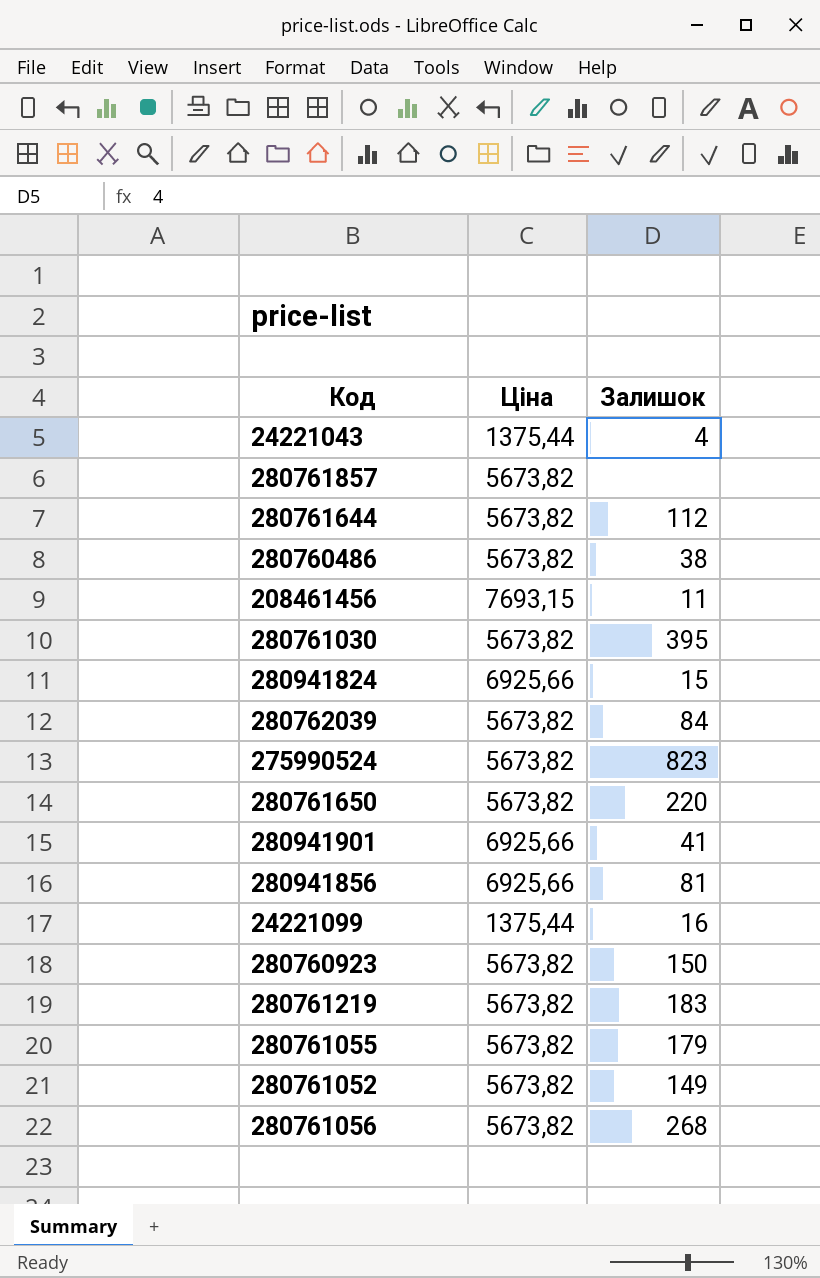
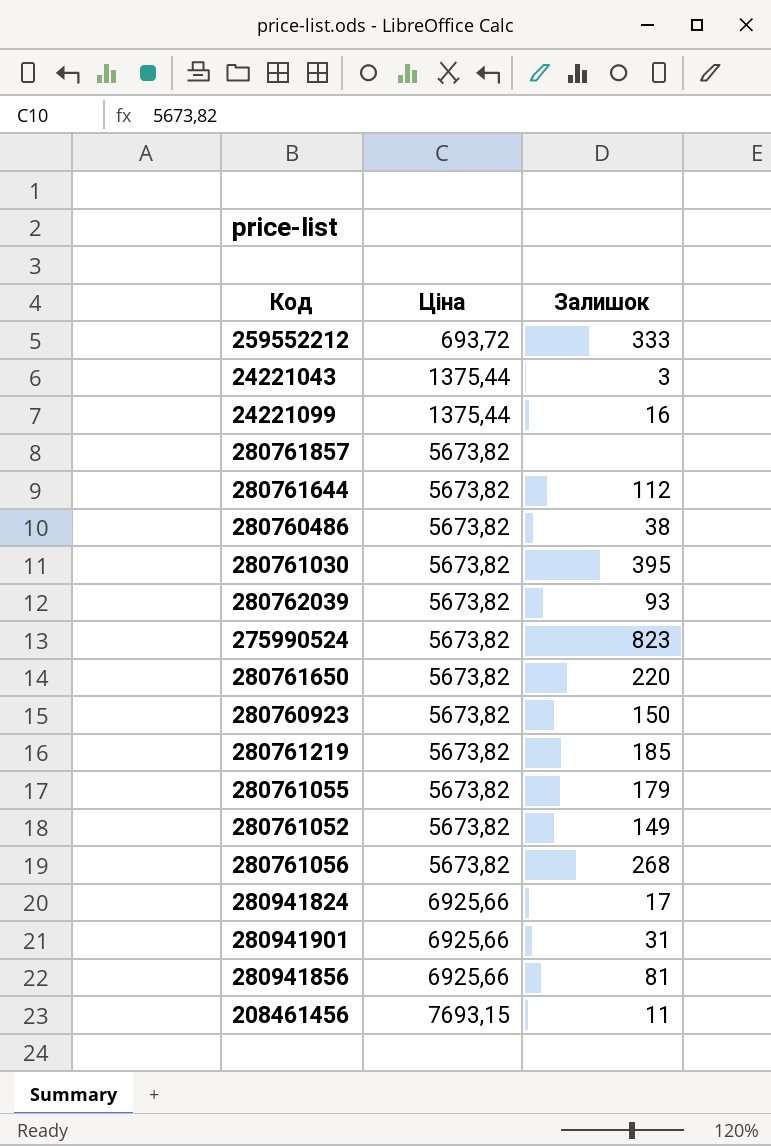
row order: none -> Ціна ascending
row 259552212: none -> 693,72 | 333
24221043 | Залишок: 4 -> 3
280762039 | Залишок: 84 -> 93
280761219 | Залишок: 183 -> 185
280941824 | Залишок: 15 -> 17
280941901 | Залишок: 41 -> 31

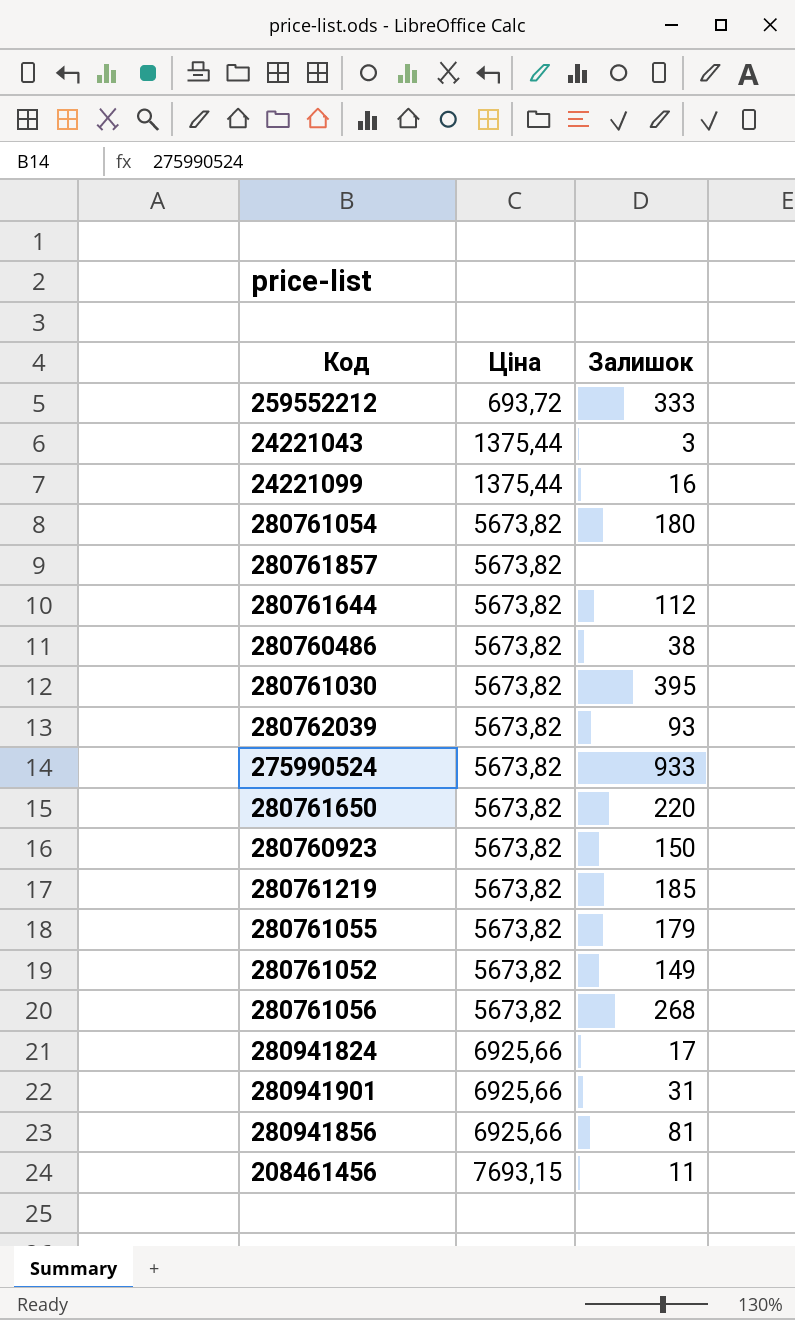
row 280761054: none -> 5673,82 | 180
275990524 | Залишок: 823 -> 933

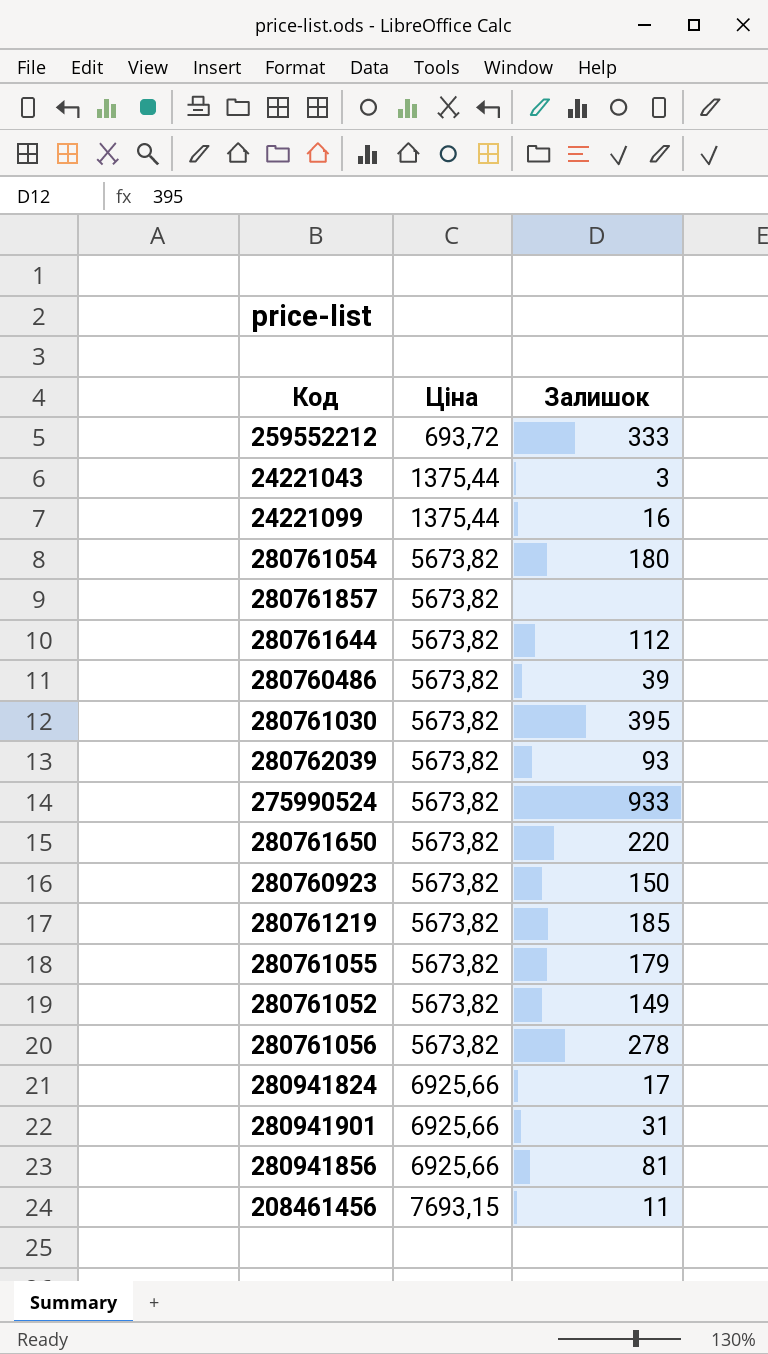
280760486 | Залишок: 38 -> 39
280761056 | Залишок: 268 -> 278

